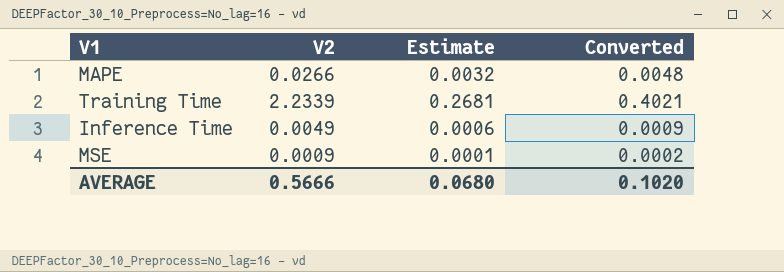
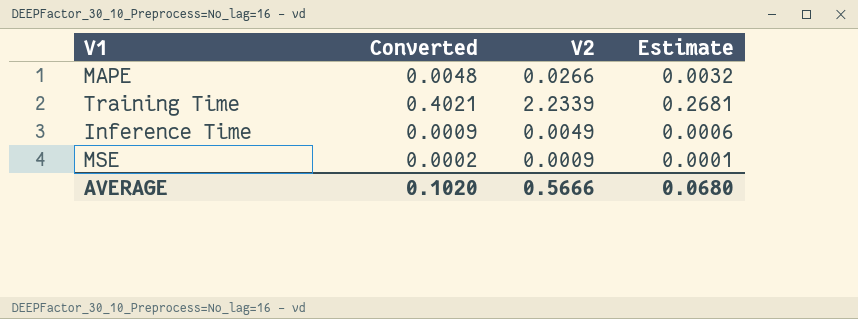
column Converted | position: 4 -> 2

